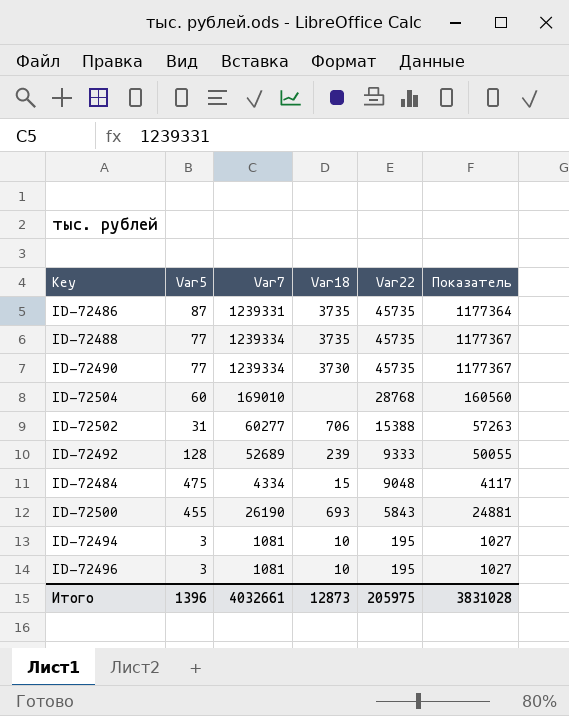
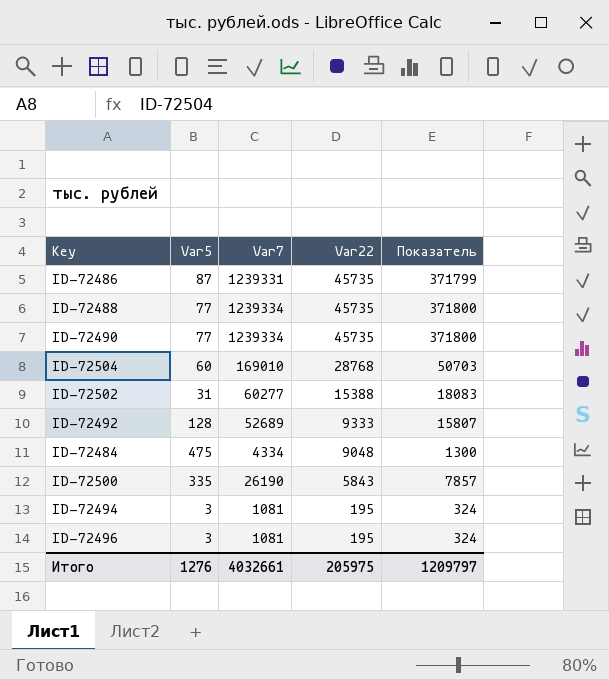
column Var18 | position: 4 -> none
column Показатель | formula: [Var7] * 0,95 -> [Var7] * 0,3
ID-72500 | Var5: 455 -> 335
Итого | Var5: 1396 -> 1276
Итого | Показатель: 3831028 -> 1209797

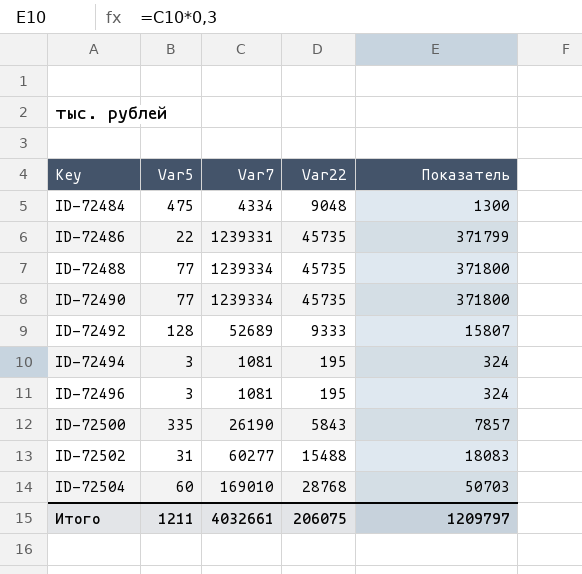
row order: Var22 descending -> Key ascending
ID-72486 | Var5: 87 -> 22
ID-72502 | Var22: 15388 -> 15488
Итого | Var5: 1276 -> 1211
Итого | Var22: 205975 -> 206075

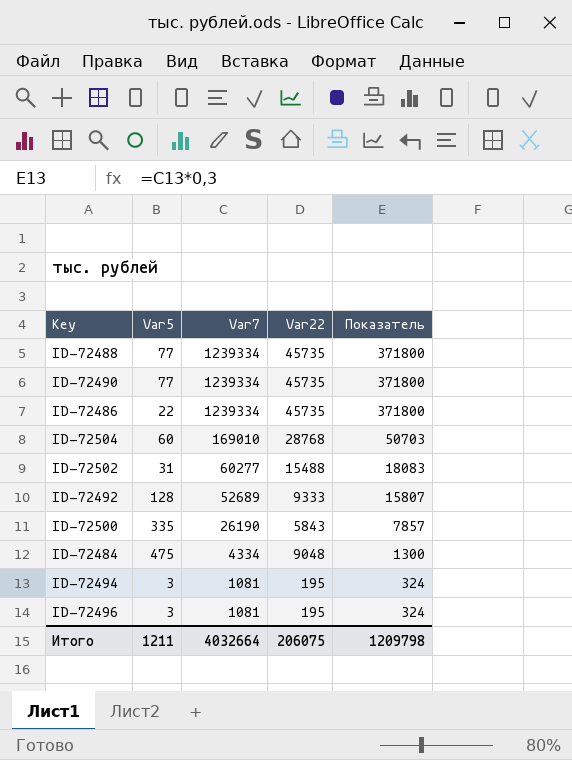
row order: Key ascending -> Var7 descending
ID-72486 | Var7: 1239331 -> 1239334
ID-72486 | Показатель: 371799 -> 371800
Итого | Var7: 4032661 -> 4032664
Итого | Показатель: 1209797 -> 1209798

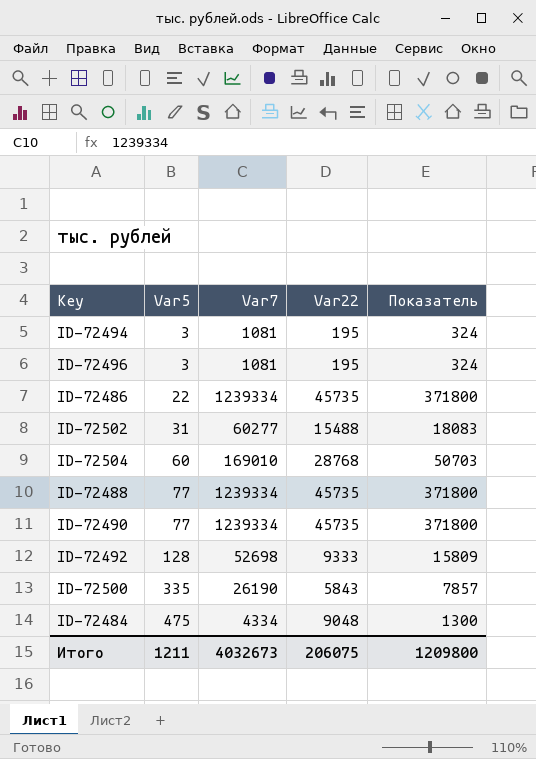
row order: Var7 descending -> Var5 ascending
ID-72492 | Var7: 52689 -> 52698
ID-72492 | Показатель: 15807 -> 15809
Итого | Var7: 4032664 -> 4032673
Итого | Показатель: 1209798 -> 1209800

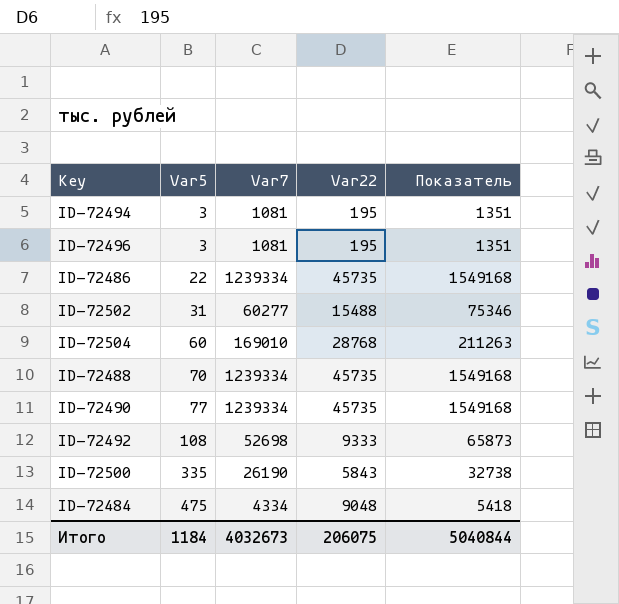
column Показатель | formula: [Var7] * 0,3 -> [Var7] * 1,25
ID-72488 | Var5: 77 -> 70
ID-72492 | Var5: 128 -> 108
Итого | Var5: 1211 -> 1184
Итого | Показатель: 1209800 -> 5040844

